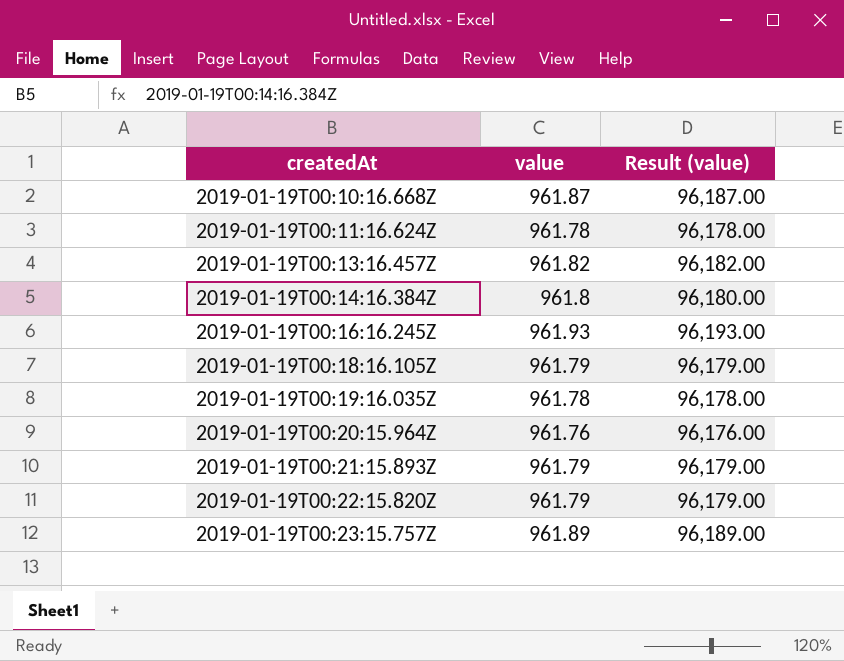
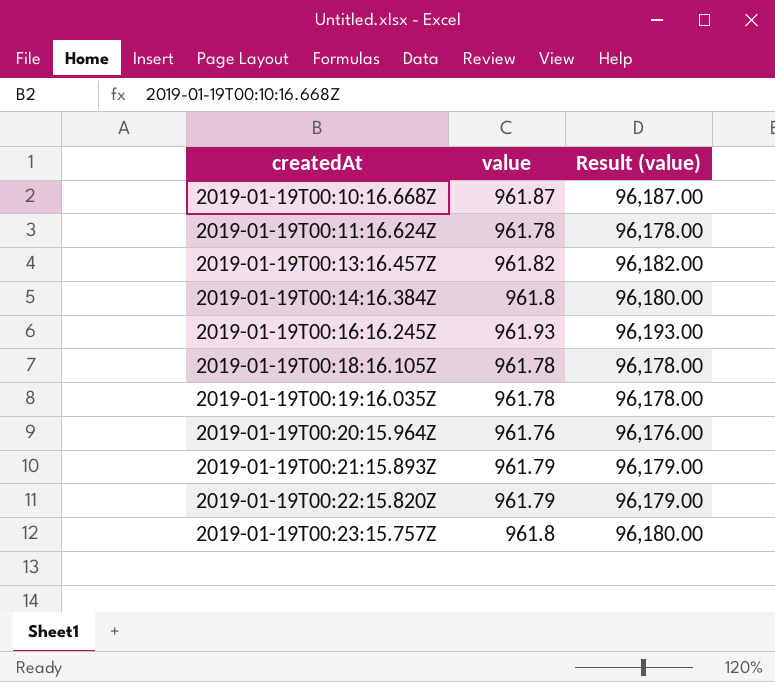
2019-01-19T00:18:16.105Z | value: 961.79 -> 961.78
2019-01-19T00:18:16.105Z | Result (value): 96,179.00 -> 96,178.00
2019-01-19T00:23:15.757Z | value: 961.89 -> 961.8
2019-01-19T00:23:15.757Z | Result (value): 96,189.00 -> 96,180.00

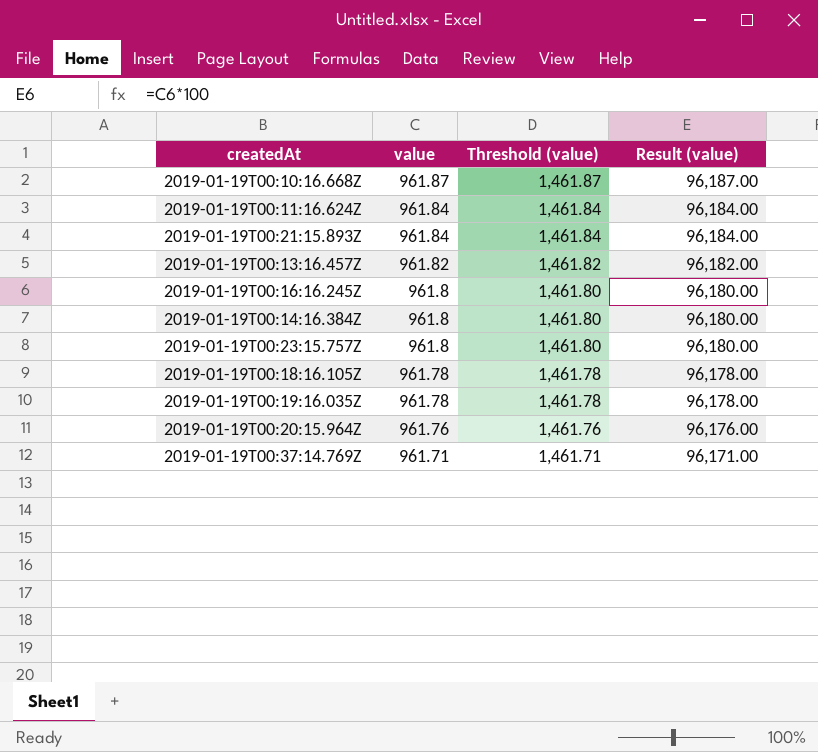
row order: createdAt ascending -> value descending
column Threshold (value) | formula: none -> [value] + 500
row 2019-01-19T00:22:15.820Z: 961.79 | 96,179.00 -> none
2019-01-19T00:11:16.624Z | value: 961.78 -> 961.84
2019-01-19T00:11:16.624Z | Result (value): 96,178.00 -> 96,184.00
2019-01-19T00:21:15.893Z | value: 961.79 -> 961.84
2019-01-19T00:21:15.893Z | Result (value): 96,179.00 -> 96,184.00
2019-01-19T00:16:16.245Z | value: 961.93 -> 961.8
2019-01-19T00:16:16.245Z | Result (value): 96,193.00 -> 96,180.00
row 2019-01-19T00:37:14.769Z: none -> 961.71 | 1,461.71 | 96,171.00

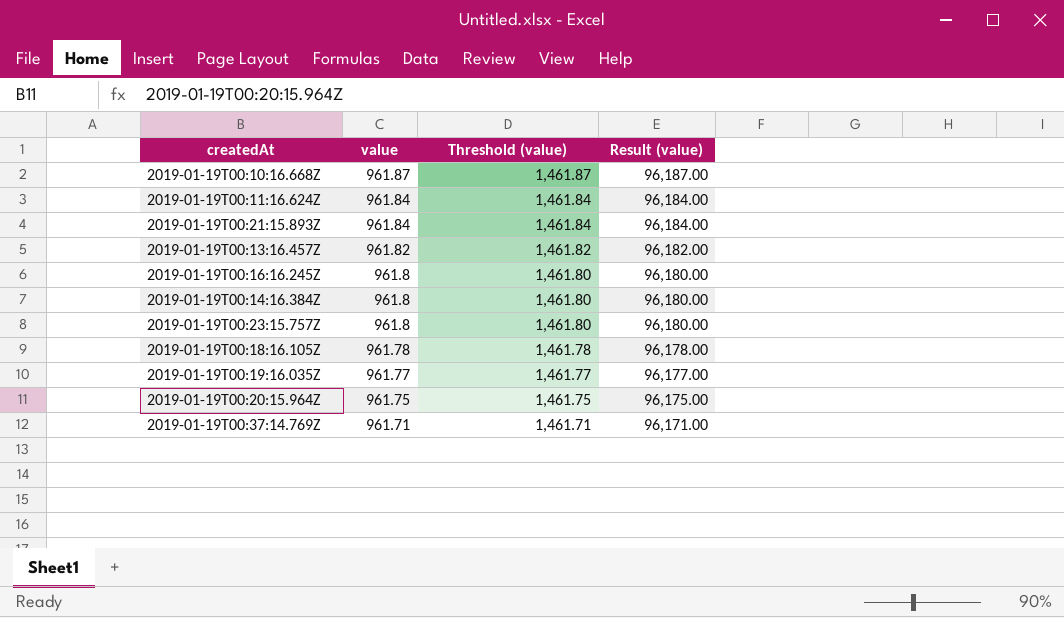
2019-01-19T00:19:16.035Z | value: 961.78 -> 961.77
2019-01-19T00:19:16.035Z | Threshold (value): 1,461.78 -> 1,461.77
2019-01-19T00:19:16.035Z | Result (value): 96,178.00 -> 96,177.00
2019-01-19T00:20:15.964Z | value: 961.76 -> 961.75
2019-01-19T00:20:15.964Z | Threshold (value): 1,461.76 -> 1,461.75
2019-01-19T00:20:15.964Z | Result (value): 96,176.00 -> 96,175.00

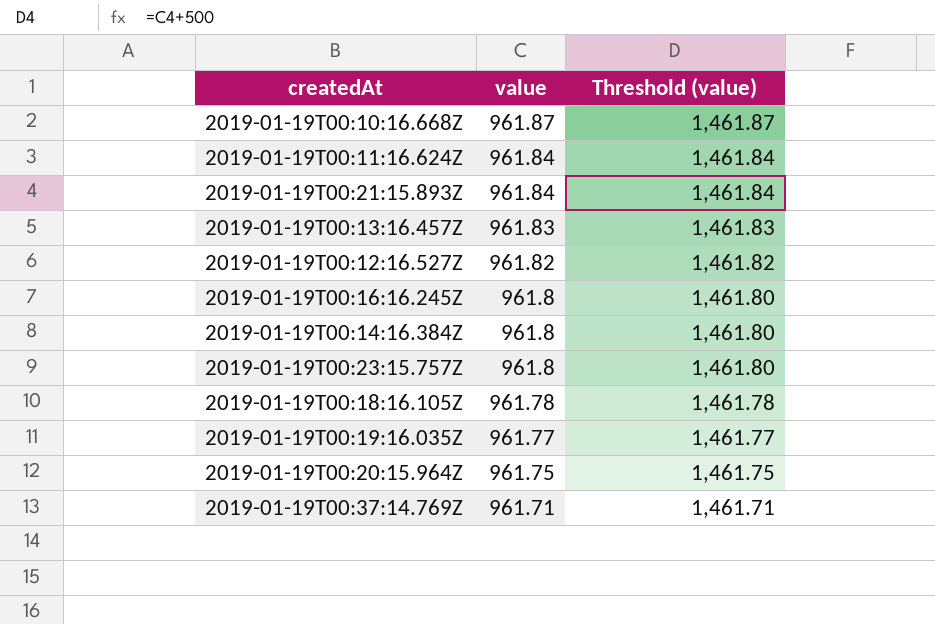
column Result (value) | formula: [value] * 100 -> none
2019-01-19T00:13:16.457Z | value: 961.82 -> 961.83
2019-01-19T00:13:16.457Z | Threshold (value): 1,461.82 -> 1,461.83
row 2019-01-19T00:12:16.527Z: none -> 961.82 | 1,461.82

